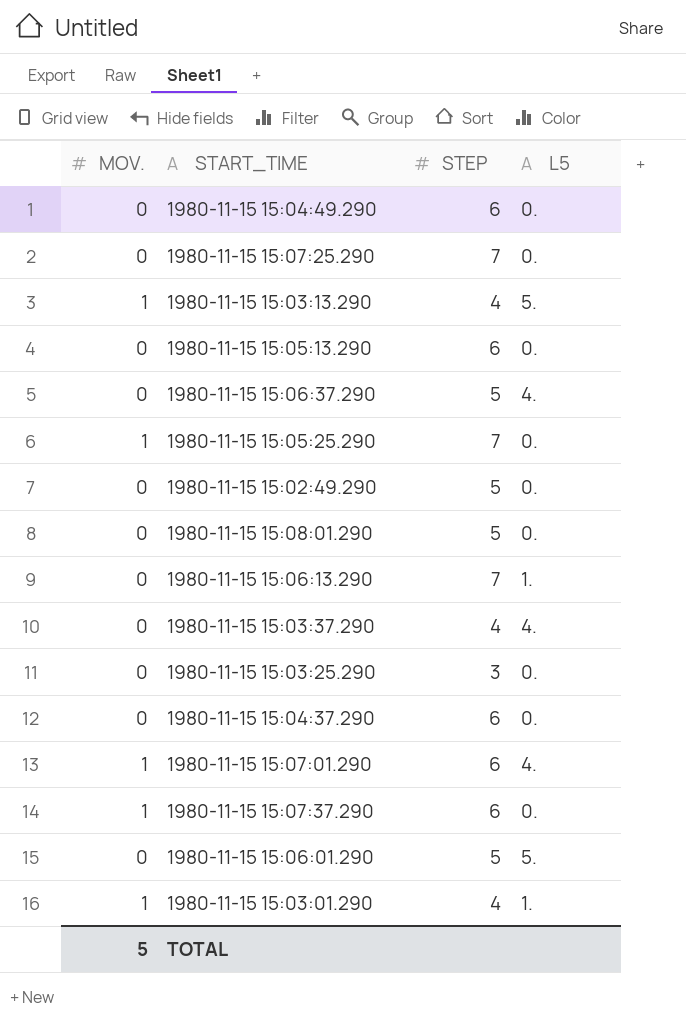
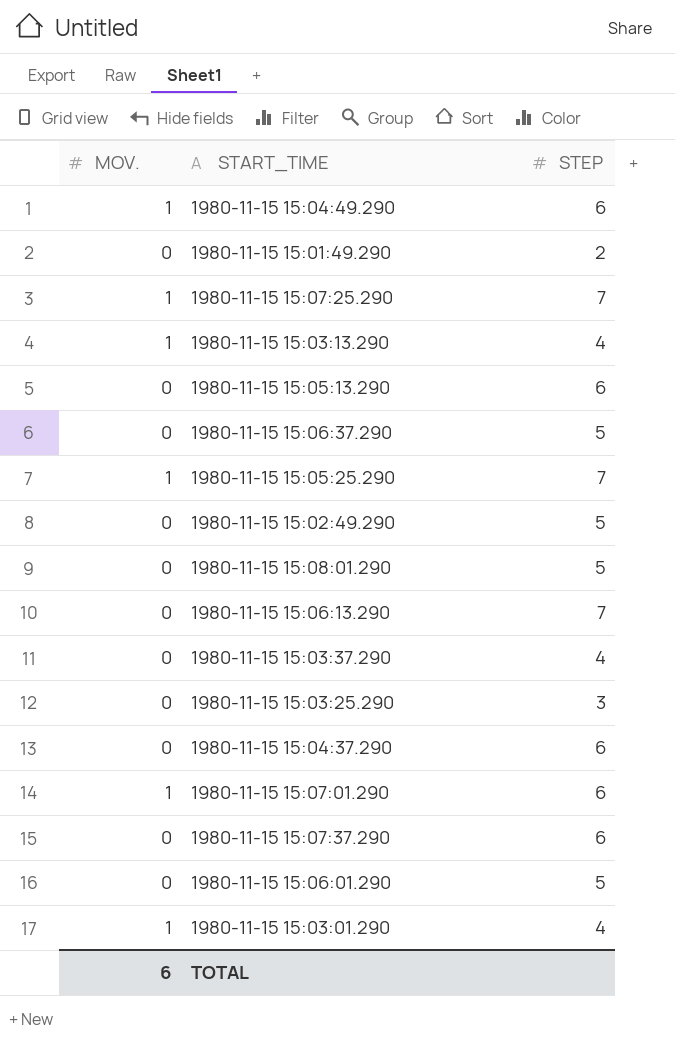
column L5 | position: 4 -> none
1980-11-15 15:04:49.290 | MOV.: 0 -> 1
row 1980-11-15 15:01:49.290: none -> 0 | 2
1980-11-15 15:07:25.290 | MOV.: 0 -> 1
1980-11-15 15:07:37.290 | MOV.: 1 -> 0
TOTAL | MOV.: 5 -> 6

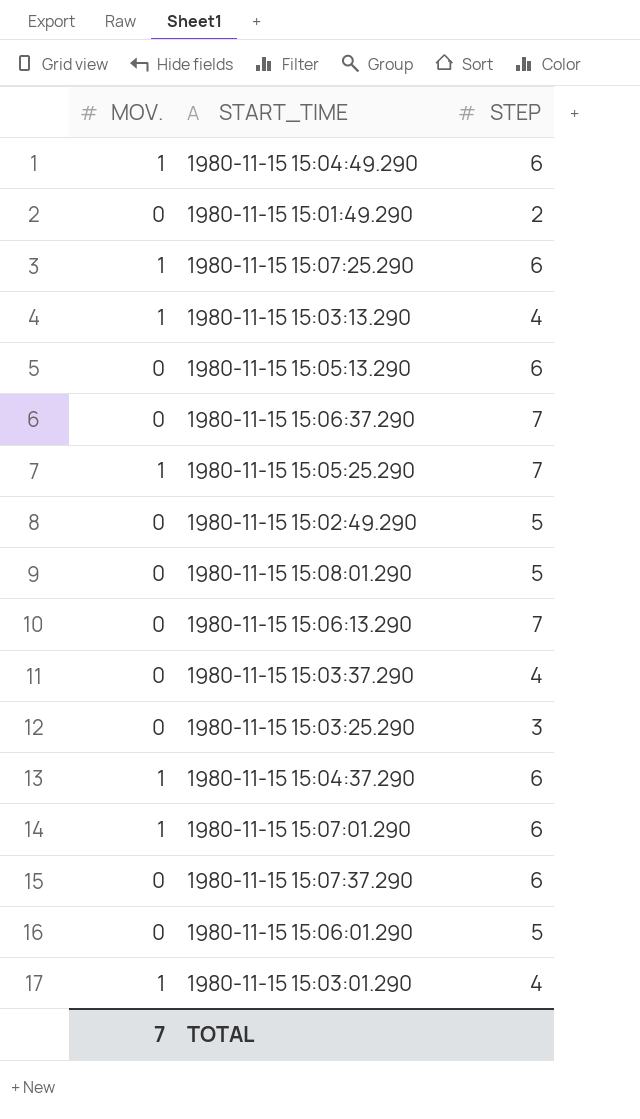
1980-11-15 15:07:25.290 | STEP: 7 -> 6
1980-11-15 15:06:37.290 | STEP: 5 -> 7
1980-11-15 15:04:37.290 | MOV.: 0 -> 1
TOTAL | MOV.: 6 -> 7

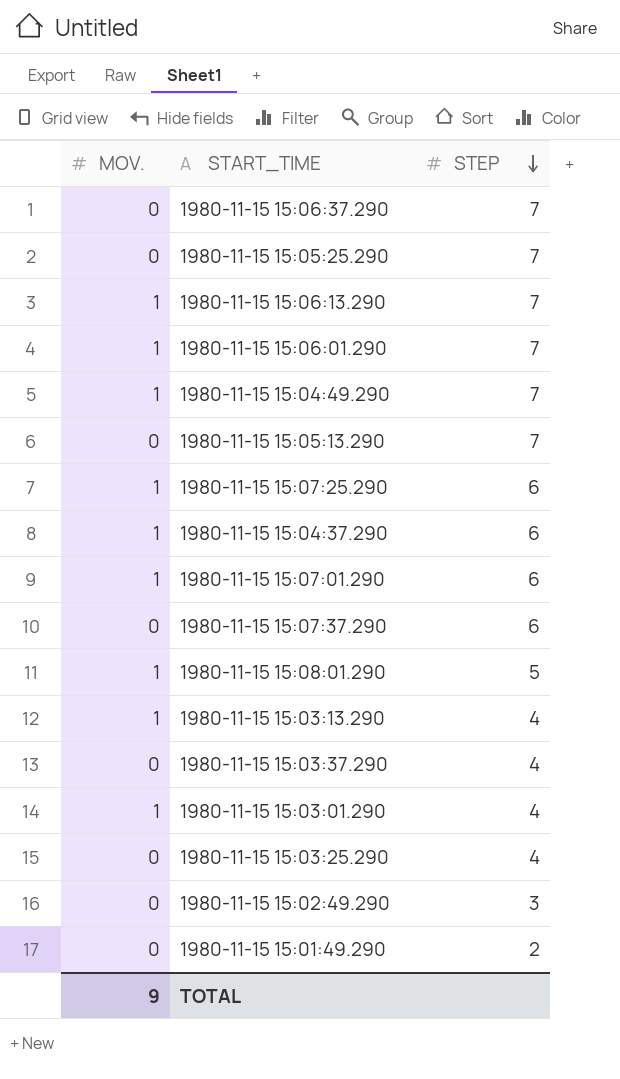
row order: none -> STEP descending
1980-11-15 15:05:25.290 | MOV.: 1 -> 0
1980-11-15 15:06:13.290 | MOV.: 0 -> 1
1980-11-15 15:06:01.290 | MOV.: 0 -> 1
1980-11-15 15:06:01.290 | STEP: 5 -> 7
1980-11-15 15:04:49.290 | STEP: 6 -> 7
1980-11-15 15:05:13.290 | STEP: 6 -> 7
1980-11-15 15:08:01.290 | MOV.: 0 -> 1
1980-11-15 15:03:25.290 | STEP: 3 -> 4
1980-11-15 15:02:49.290 | STEP: 5 -> 3
TOTAL | MOV.: 7 -> 9

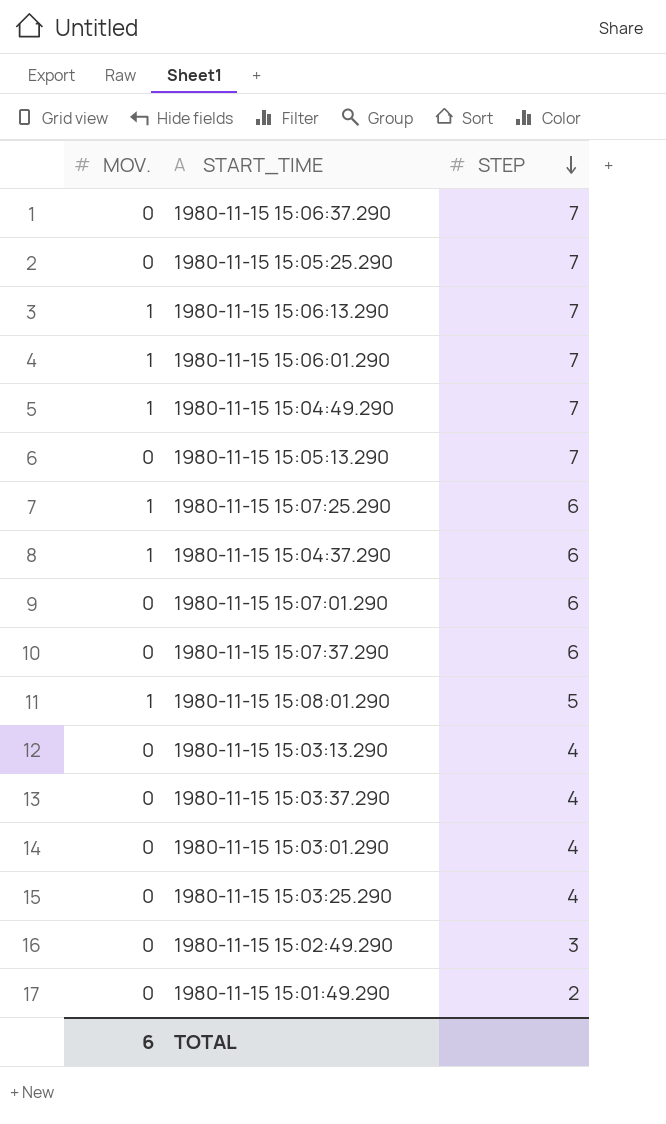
1980-11-15 15:07:01.290 | MOV.: 1 -> 0
1980-11-15 15:03:13.290 | MOV.: 1 -> 0
1980-11-15 15:03:01.290 | MOV.: 1 -> 0
TOTAL | MOV.: 9 -> 6

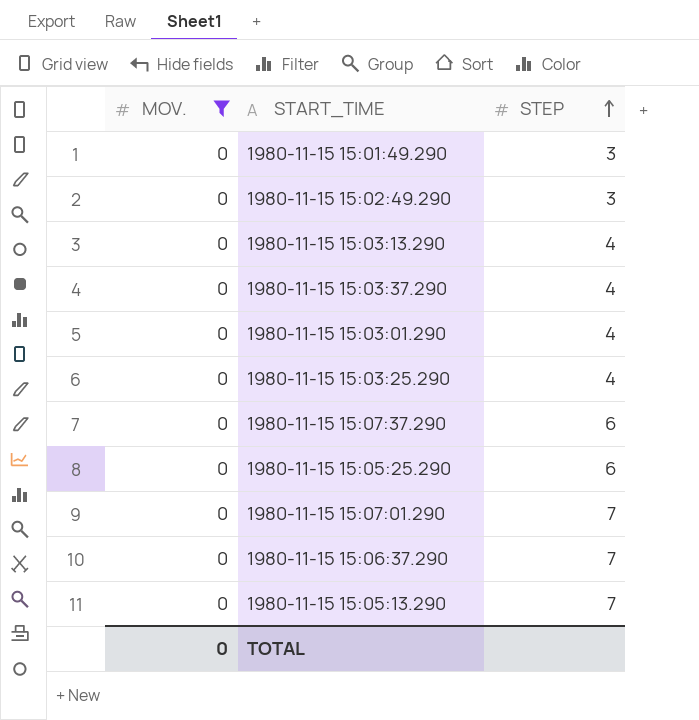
filter: none -> MOV. = 0
row order: STEP descending -> STEP ascending
1980-11-15 15:01:49.290 | STEP: 2 -> 3
1980-11-15 15:05:25.290 | STEP: 7 -> 6
1980-11-15 15:07:01.290 | STEP: 6 -> 7
TOTAL | MOV.: 6 -> 0

